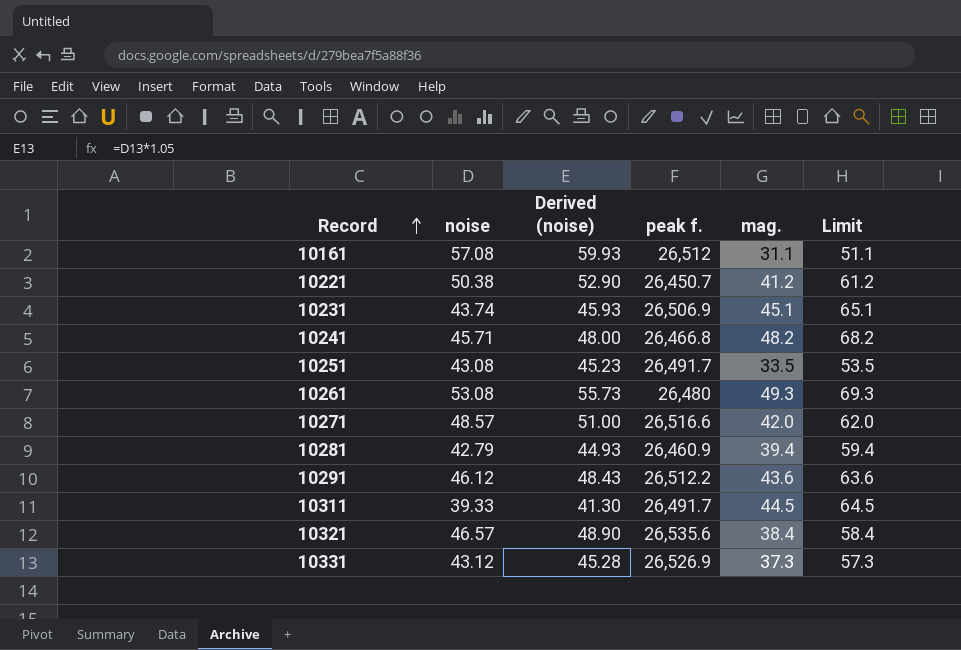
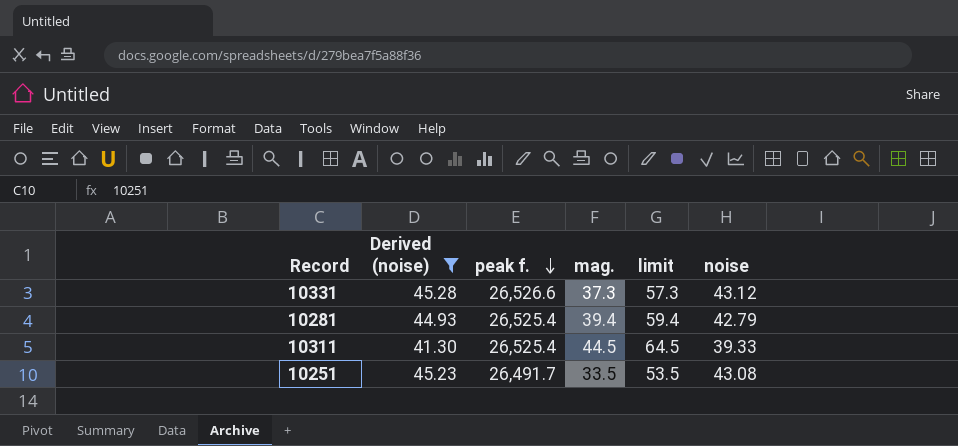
filter: none -> Derived (noise) <= 45.28
row order: Record ascending -> peak f. descending
column name: Limit -> limit
column noise | position: 2 -> 6
10331 | peak f.: 26,526.9 -> 26,526.6
10281 | peak f.: 26,460.9 -> 26,525.4
10311 | peak f.: 26,491.7 -> 26,525.4

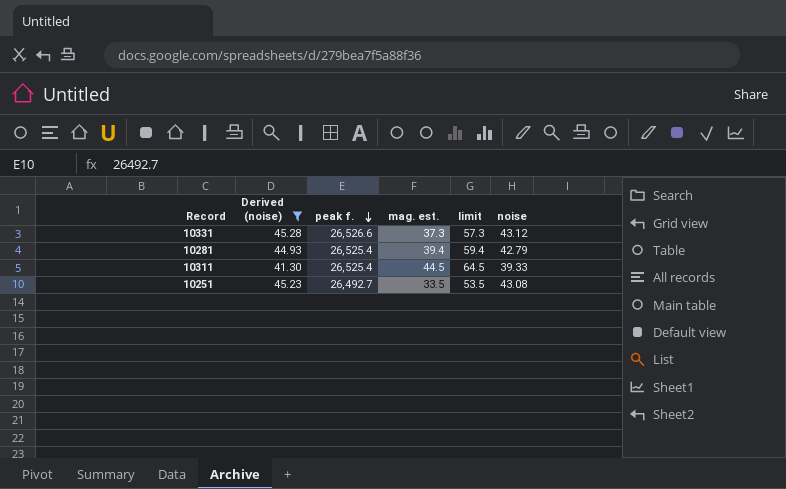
column name: mag. -> mag. est.
10251 | peak f.: 26,491.7 -> 26,492.7

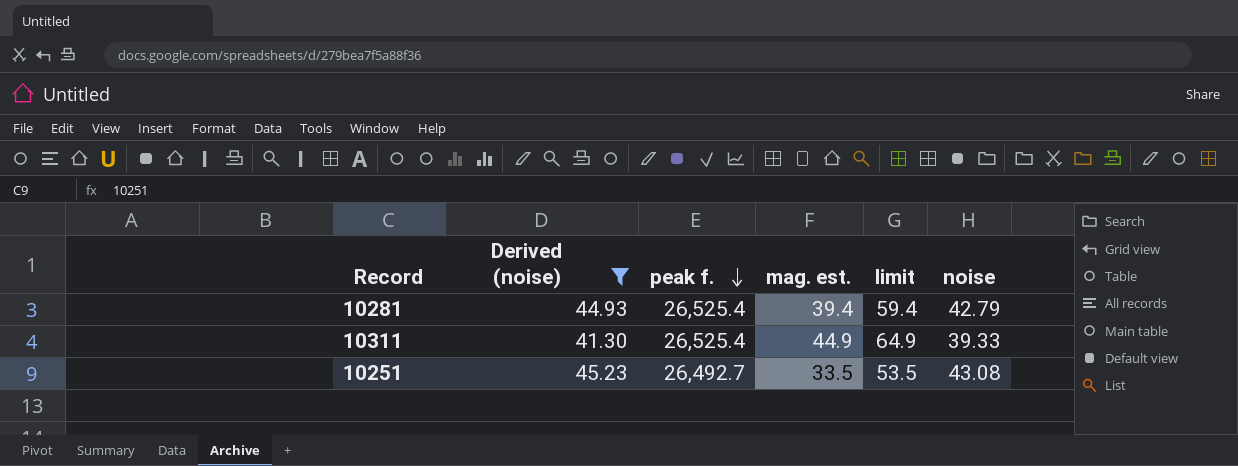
row 10331: 45.28 | 26,526.6 | 37.3 | 57.3 | 43.12 -> none
10311 | mag. est.: 44.5 -> 44.9
10311 | limit: 64.5 -> 64.9

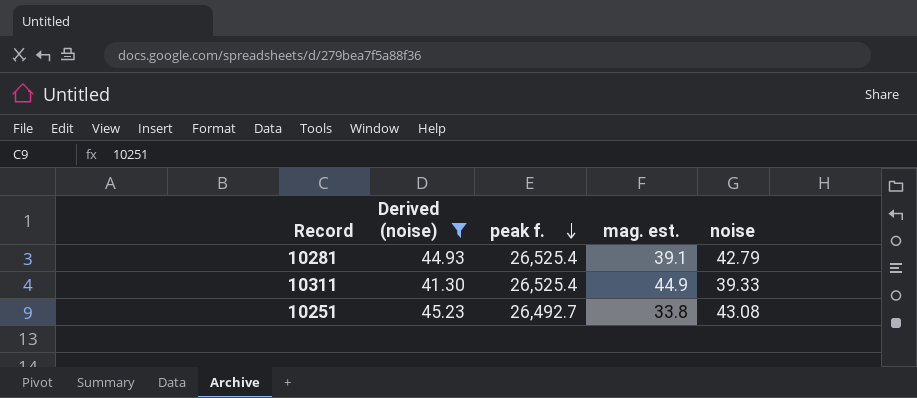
column limit | formula: [mag. est.] + 20 -> none
10281 | mag. est.: 39.4 -> 39.1
10251 | mag. est.: 33.5 -> 33.8

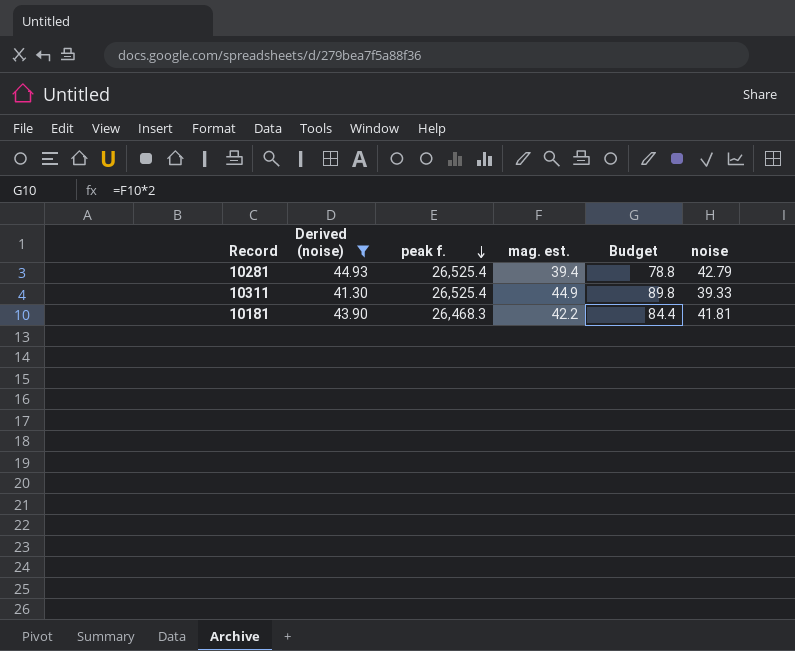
column Budget | formula: none -> [mag. est.] * 2
row 10251: 45.23 | 26,492.7 | 33.8 | 43.08 -> none
10281 | mag. est.: 39.1 -> 39.4
row 10181: none -> 43.90 | 26,468.3 | 42.2 | 84.4 | 41.81

